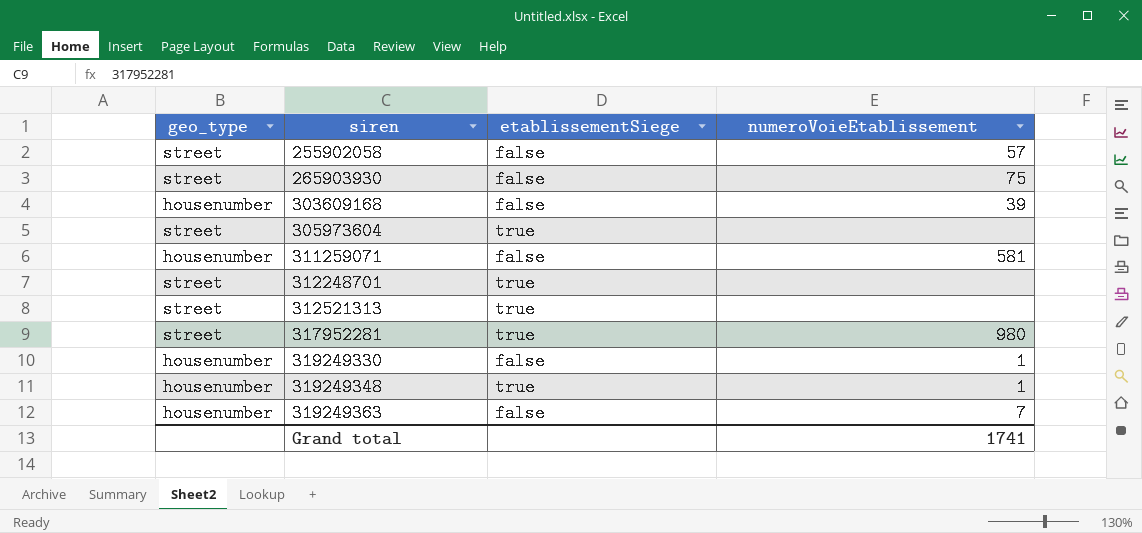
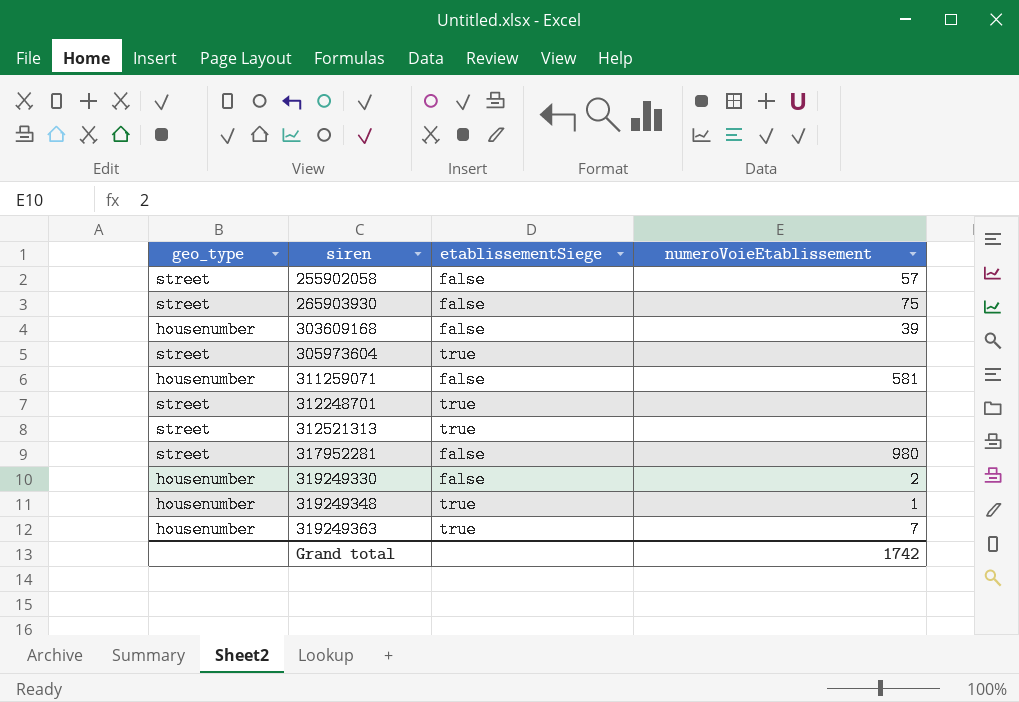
317952281 | etablissementSiege: true -> false
319249330 | numeroVoieEtablissement: 1 -> 2
319249363 | etablissementSiege: false -> true
Grand total | numeroVoieEtablissement: 1741 -> 1742

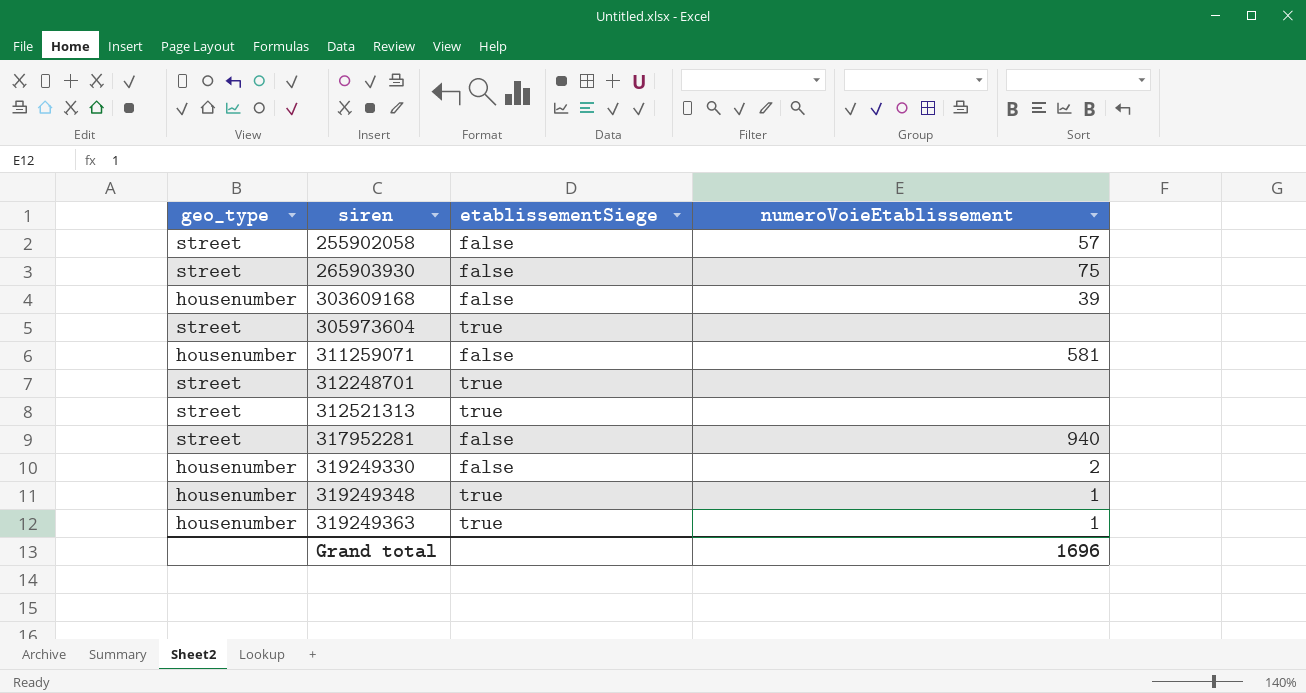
317952281 | numeroVoieEtablissement: 980 -> 940
319249363 | numeroVoieEtablissement: 7 -> 1
Grand total | numeroVoieEtablissement: 1742 -> 1696

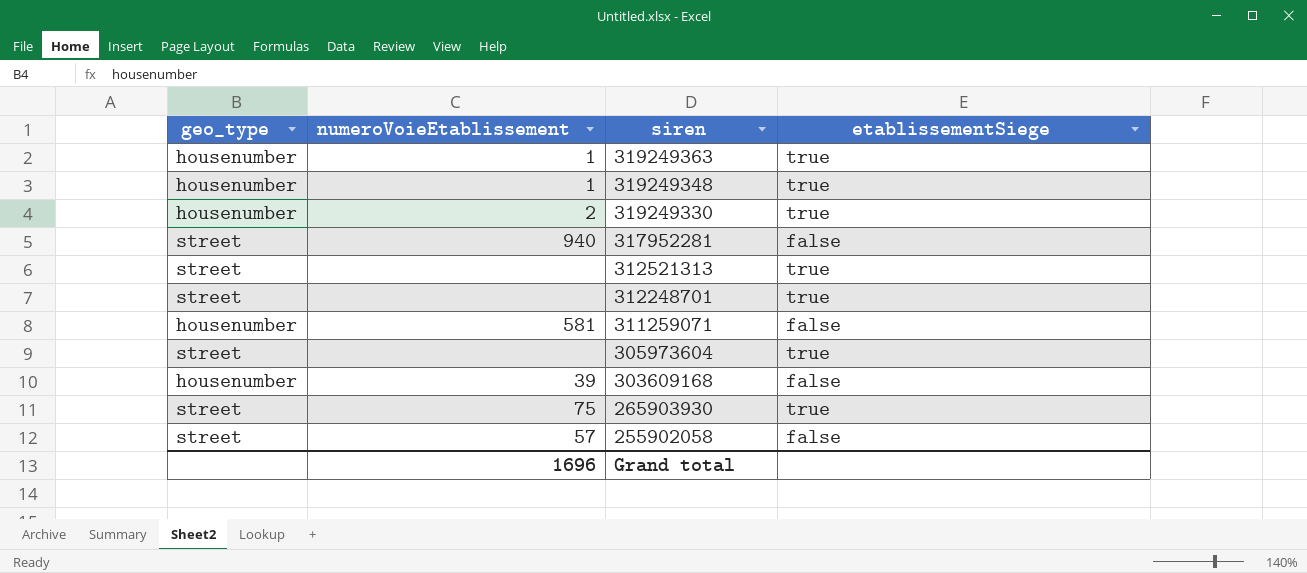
row order: siren ascending -> siren descending
column numeroVoieEtablissement | position: 4 -> 2
319249330 | etablissementSiege: false -> true
265903930 | etablissementSiege: false -> true

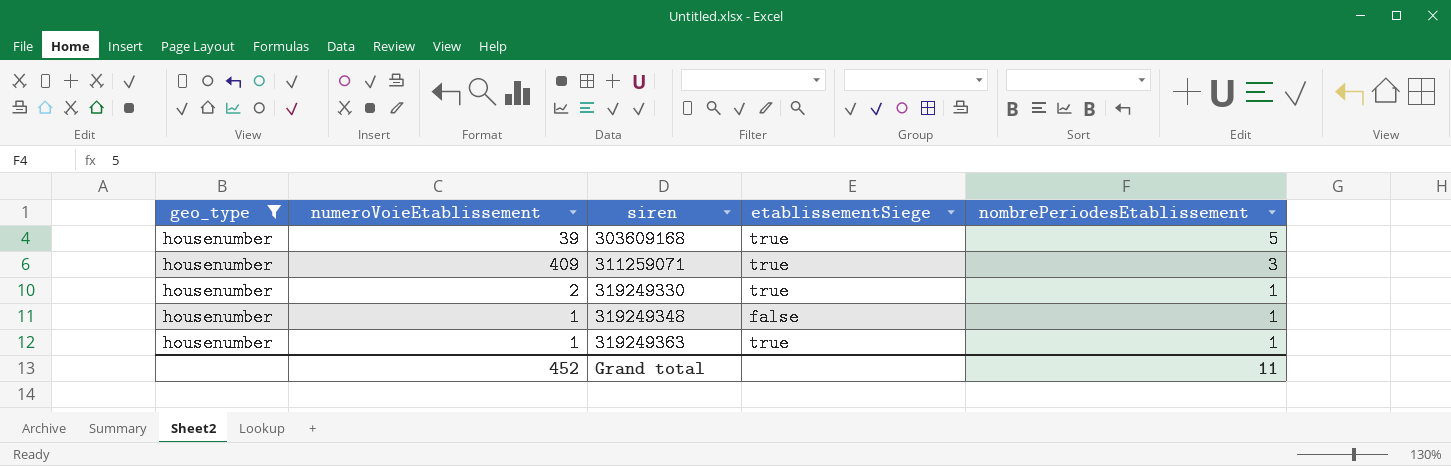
filter: none -> geo_type = housenumber
row order: siren descending -> siren ascending
column nombrePeriodesEtablissement | position: none -> 5
303609168 | etablissementSiege: false -> true
311259071 | numeroVoieEtablissement: 581 -> 409
311259071 | etablissementSiege: false -> true
319249348 | etablissementSiege: true -> false
Grand total | numeroVoieEtablissement: 1696 -> 452

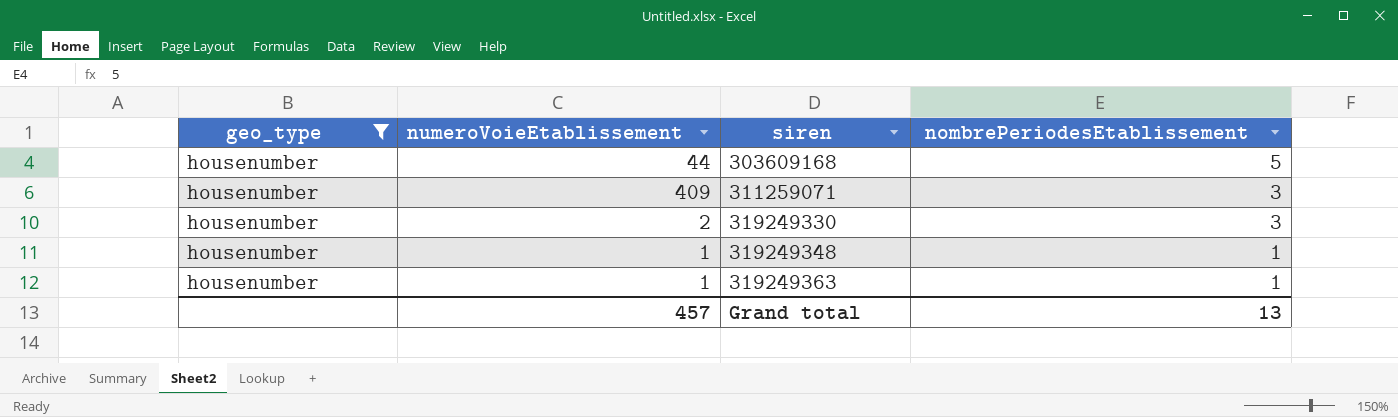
column etablissementSiege | position: 4 -> none
303609168 | numeroVoieEtablissement: 39 -> 44
319249330 | nombrePeriodesEtablissement: 1 -> 3
Grand total | numeroVoieEtablissement: 452 -> 457
Grand total | nombrePeriodesEtablissement: 11 -> 13

